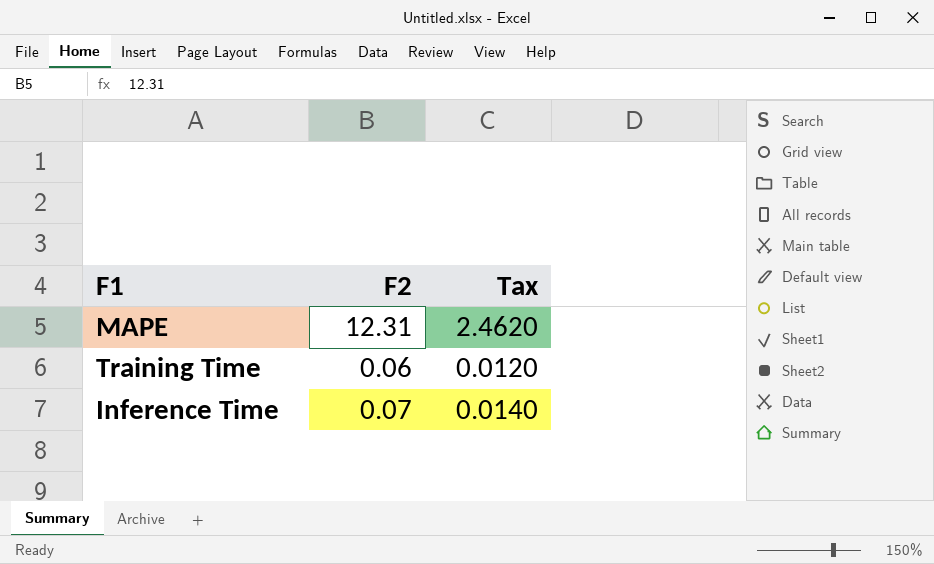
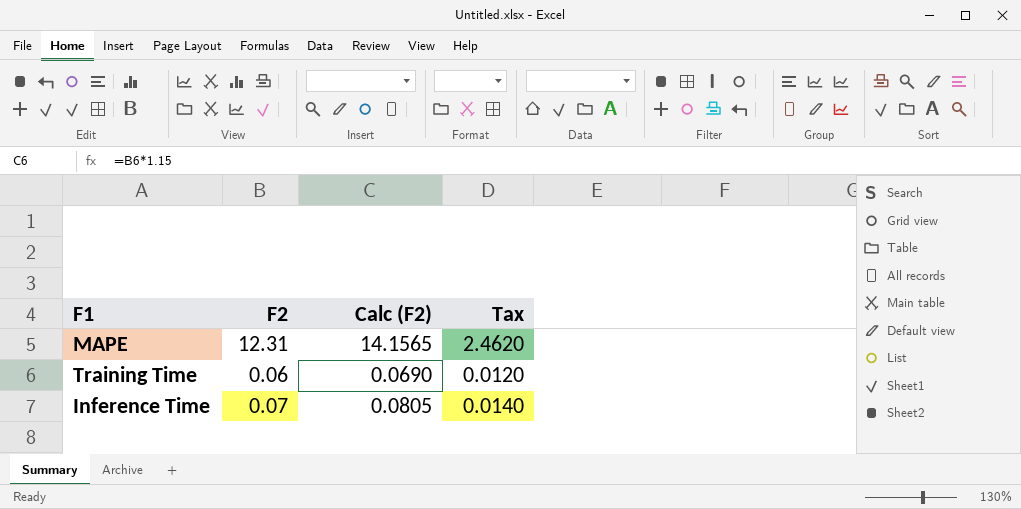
column Calc (F2) | formula: none -> [F2] * 1.15

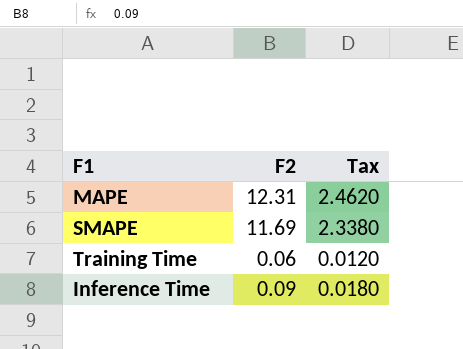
column Calc (F2) | formula: [F2] * 1.15 -> none
row SMAPE: none -> 11.69 | 2.3380
Inference Time | F2: 0.07 -> 0.09
Inference Time | Tax: 0.0140 -> 0.0180

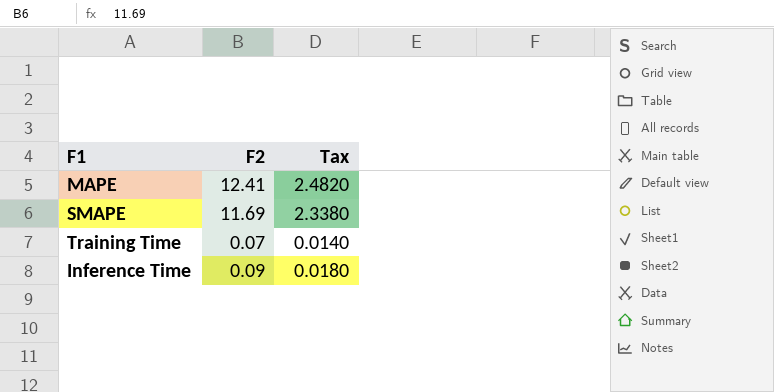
MAPE | F2: 12.31 -> 12.41
MAPE | Tax: 2.4620 -> 2.4820
Training Time | F2: 0.06 -> 0.07
Training Time | Tax: 0.0120 -> 0.0140

